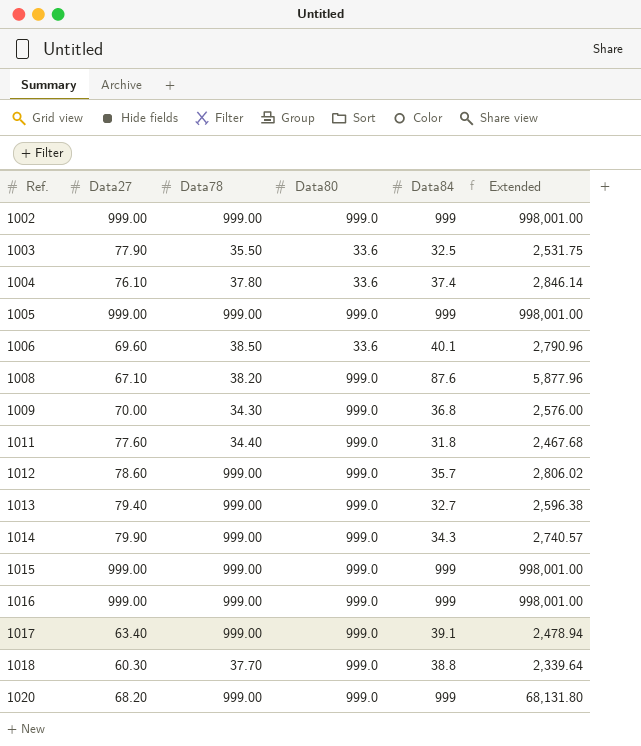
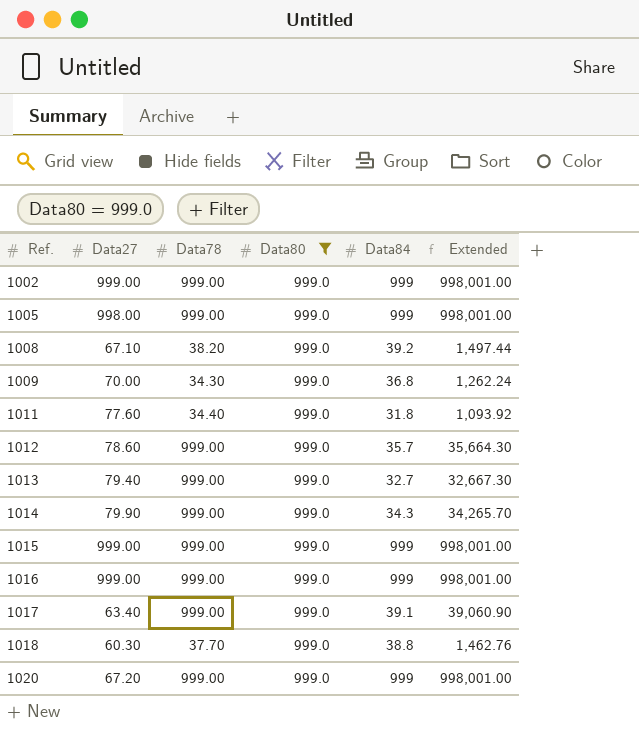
filter: none -> Data80 = 999.0
column Extended | formula: [Data27] * [Data84] -> [Data78] * [Data84]
1005 | Data27: 999.00 -> 998.00
1008 | Data84: 87.6 -> 39.2
1020 | Data27: 68.20 -> 67.20

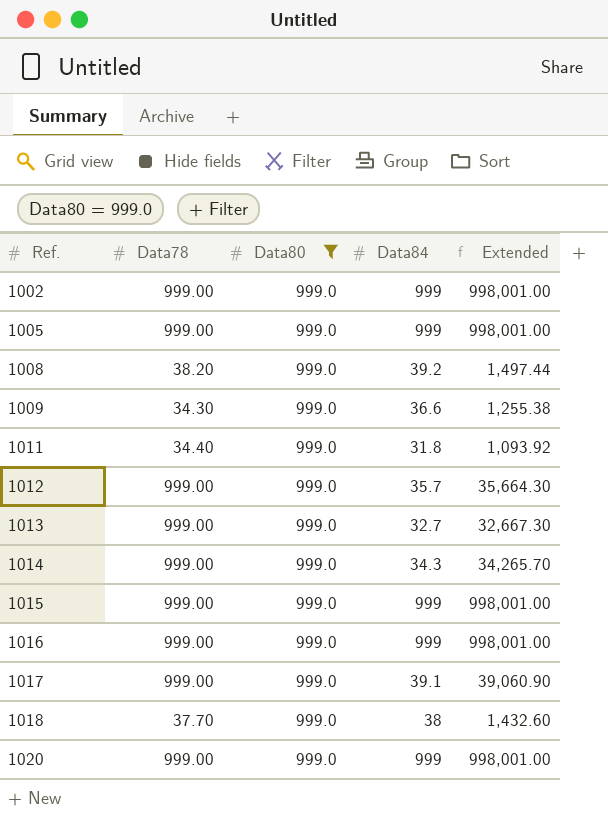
column Data27 | position: 2 -> none
1009 | Data84: 36.8 -> 36.6
1009 | Extended: 1,262.24 -> 1,255.38
1018 | Data84: 38.8 -> 38
1018 | Extended: 1,462.76 -> 1,432.60

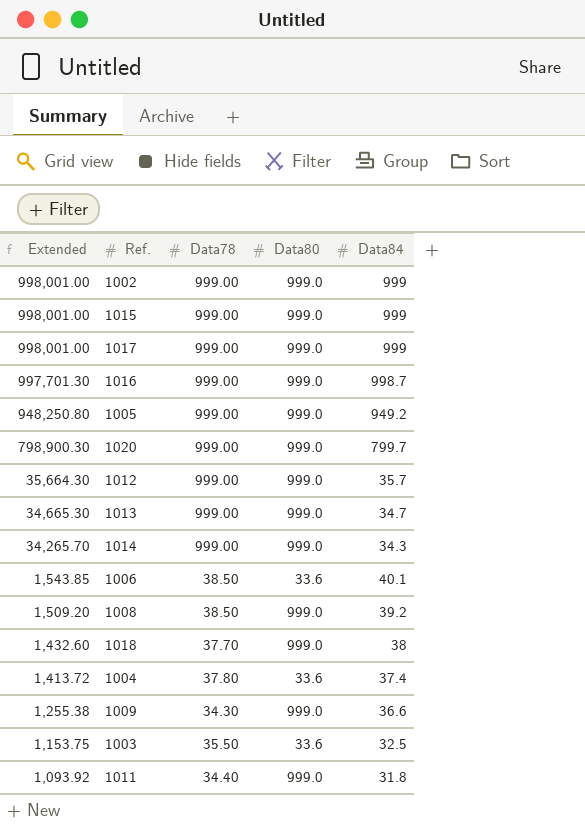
filter: Data80 = 999.0 -> none
row order: Ref. ascending -> Extended descending
column Extended | position: 5 -> 1
1017 | Extended: 39,060.90 -> 998,001.00
1017 | Data84: 39.1 -> 999
1016 | Extended: 998,001.00 -> 997,701.30
1016 | Data84: 999 -> 998.7
1005 | Extended: 998,001.00 -> 948,250.80
1005 | Data84: 999 -> 949.2
1020 | Extended: 998,001.00 -> 798,900.30
1020 | Data84: 999 -> 799.7
1013 | Extended: 32,667.30 -> 34,665.30
1013 | Data84: 32.7 -> 34.7
1008 | Extended: 1,497.44 -> 1,509.20
1008 | Data78: 38.20 -> 38.50

